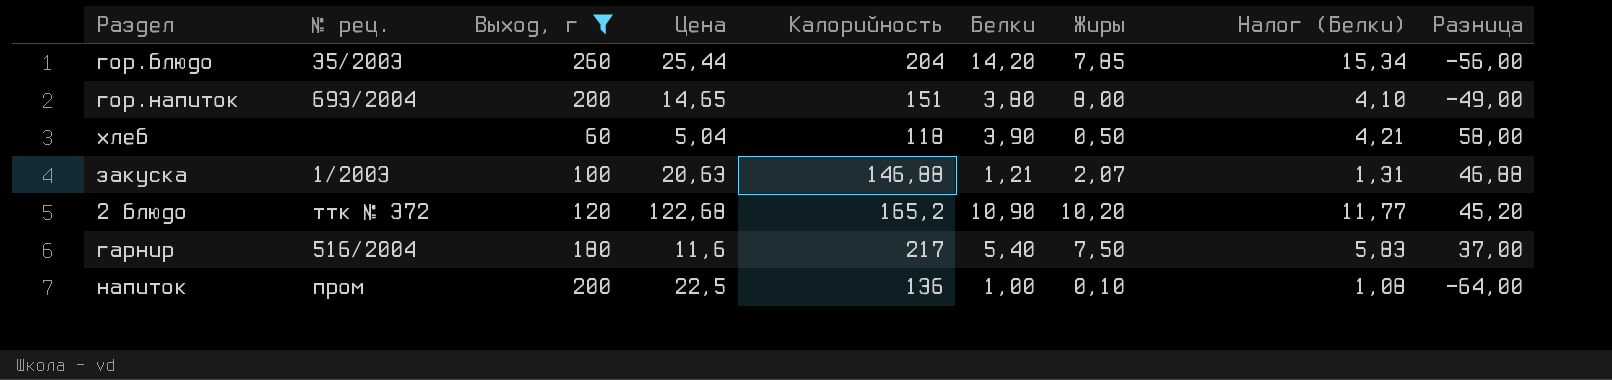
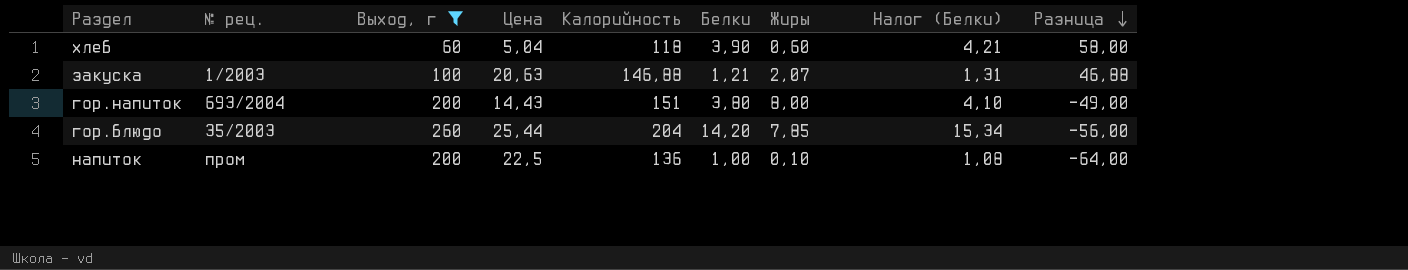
row order: none -> Разница descending
row 2 блюдо: ттк № 372 | 120 | 122,68 | 165,2 | 10,90 | 10,20 | 11,77 | 45,20 -> none
row гарнир: 516/2004 | 180 | 11,6 | 217 | 5,40 | 7,50 | 5,83 | 37,00 -> none
хлеб | Жиры: 0,50 -> 0,60
гор.напиток | Цена: 14,65 -> 14,43

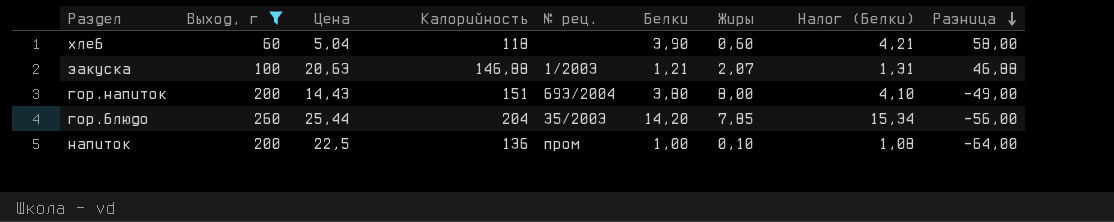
column № рец. | position: 2 -> 5

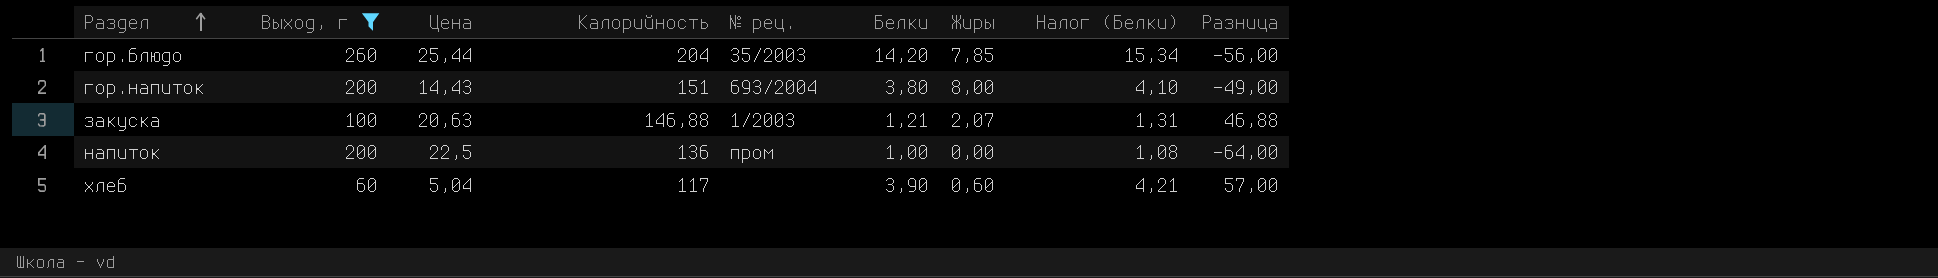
row order: Разница descending -> Раздел ascending
напиток | Жиры: 0,10 -> 0,00
хлеб | Калорийность: 118 -> 117
хлеб | Разница: 58,00 -> 57,00

